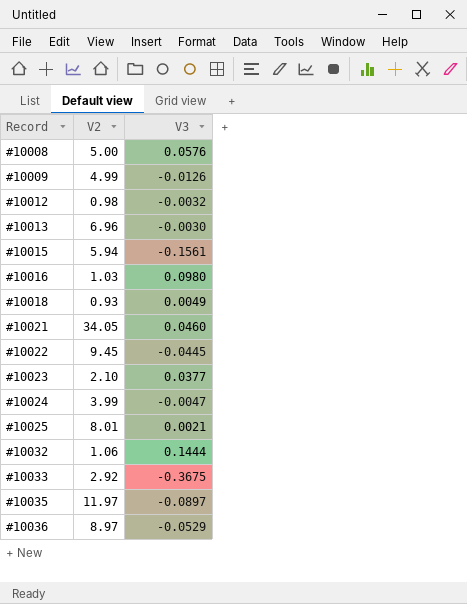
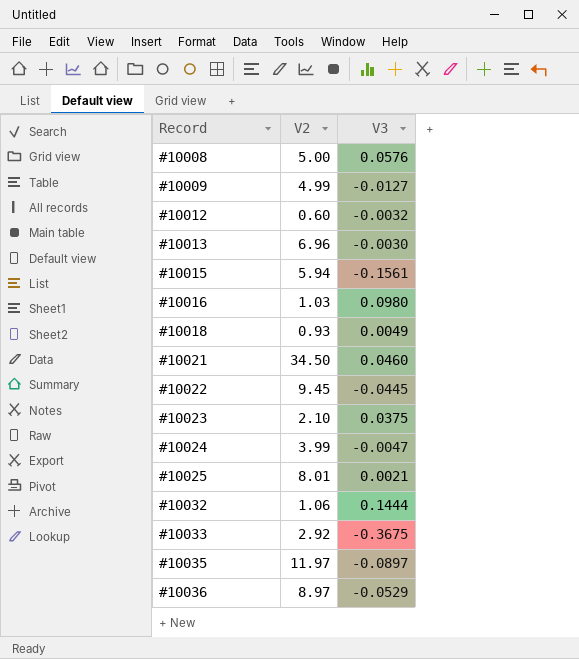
#10009 | V3: -0.0126 -> -0.0127
#10012 | V2: 0.98 -> 0.60
#10021 | V2: 34.05 -> 34.50
#10023 | V3: 0.0377 -> 0.0375

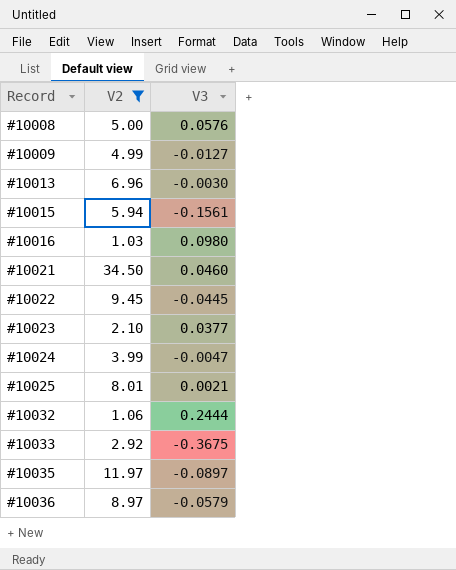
filter: none -> V2 >= 1.03
#10023 | V3: 0.0375 -> 0.0377
#10032 | V3: 0.1444 -> 0.2444
#10036 | V3: -0.0529 -> -0.0579

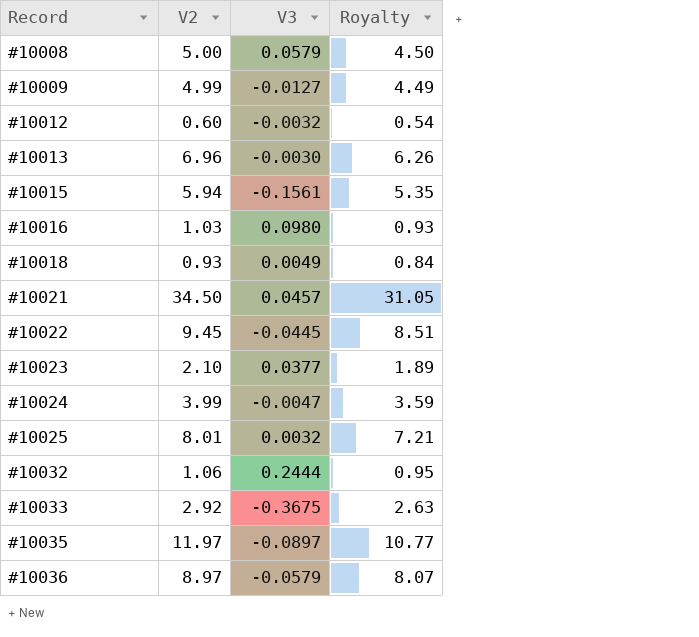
filter: V2 >= 1.03 -> none
column Royalty | formula: none -> [V2] * 0.9
#10008 | V3: 0.0576 -> 0.0579
#10021 | V3: 0.0460 -> 0.0457
#10025 | V3: 0.0021 -> 0.0032

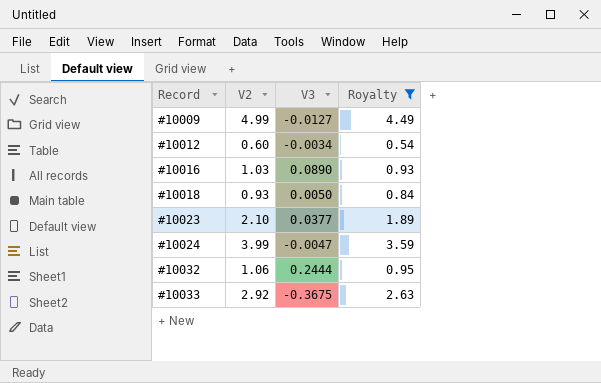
filter: none -> Royalty <= 4.49
#10012 | V3: -0.0032 -> -0.0034
#10016 | V3: 0.0980 -> 0.0890
#10018 | V3: 0.0049 -> 0.0050

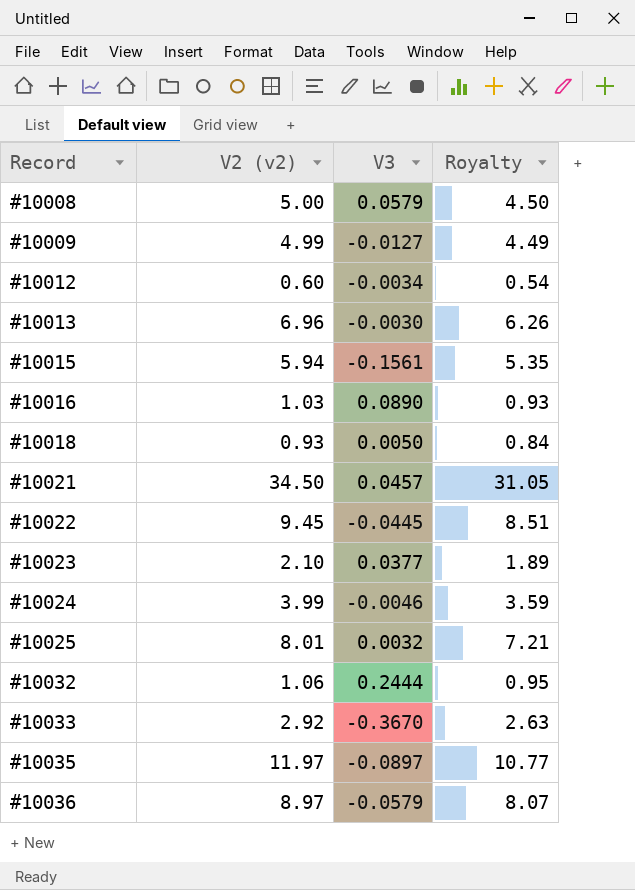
filter: Royalty <= 4.49 -> none
column name: V2 -> V2 (v2)
#10024 | V3: -0.0047 -> -0.0046
#10033 | V3: -0.3675 -> -0.3670

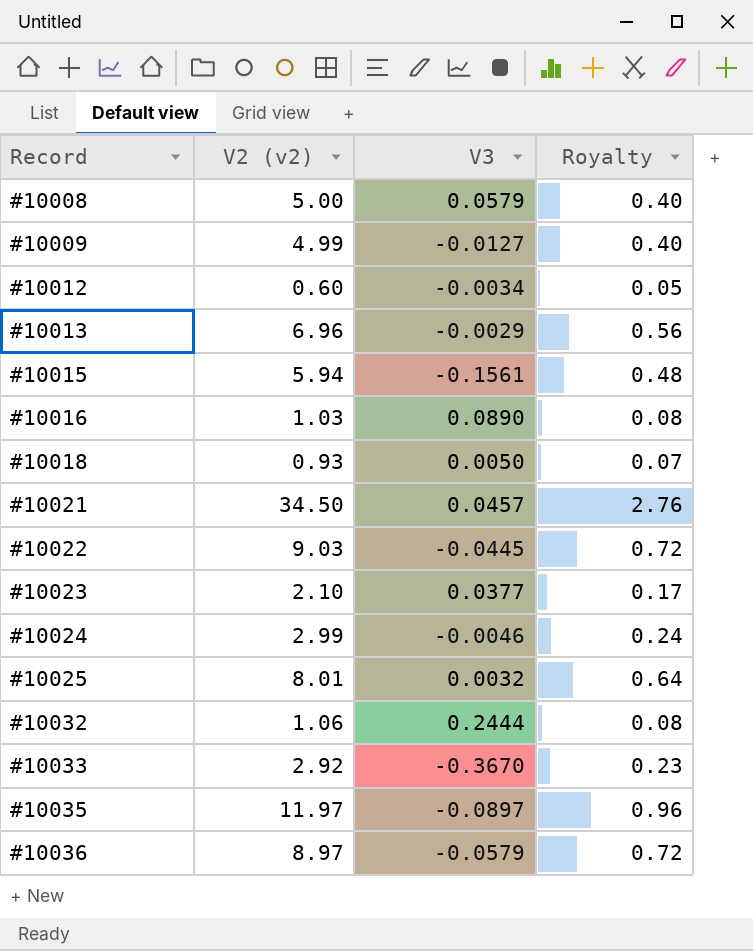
column Royalty | formula: [V2 (v2)] * 0.9 -> [V2 (v2)] * 0.08
#10013 | V3: -0.0030 -> -0.0029
#10022 | V2 (v2): 9.45 -> 9.03
#10024 | V2 (v2): 3.99 -> 2.99

